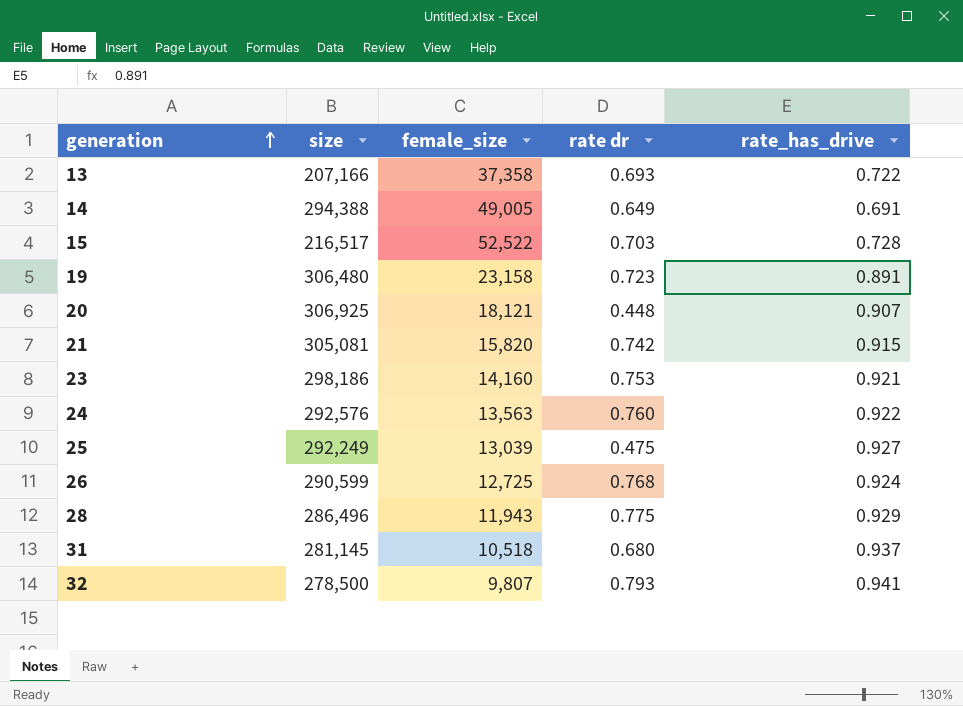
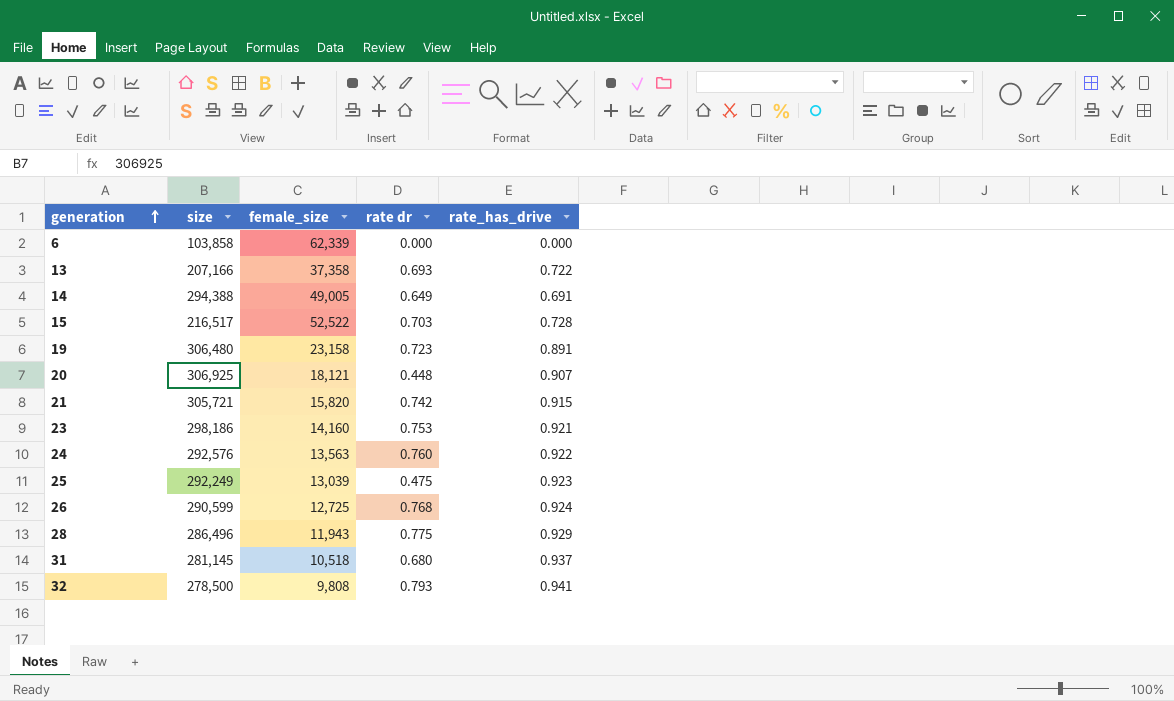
row 6: none -> 103,858 | 62,339 | 0.000 | 0.000
21 | size: 305,081 -> 305,721
25 | rate_has_drive: 0.927 -> 0.923
32 | female_size: 9,807 -> 9,808

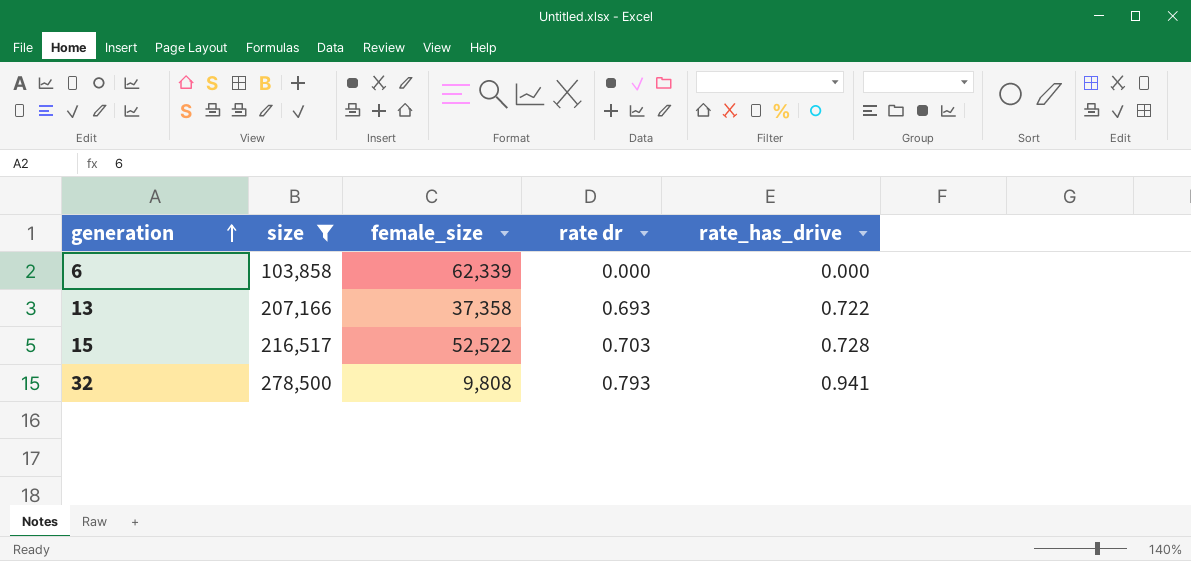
filter: none -> size <= 278,500

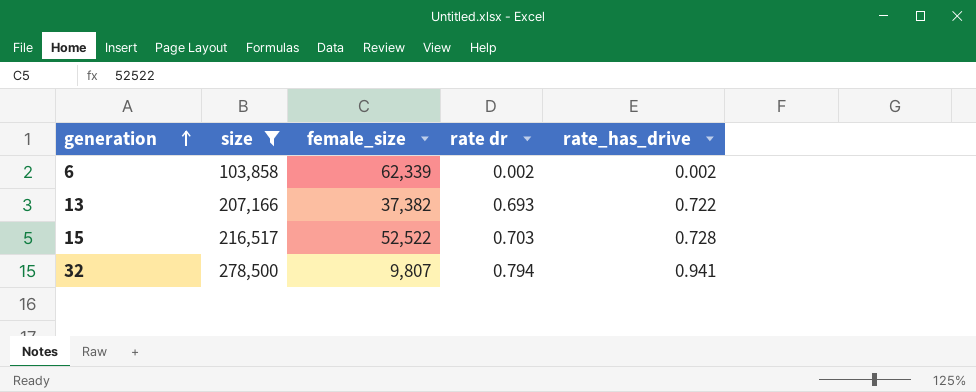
6 | rate dr: 0.000 -> 0.002
6 | rate_has_drive: 0.000 -> 0.002
13 | female_size: 37,358 -> 37,382
32 | female_size: 9,808 -> 9,807
32 | rate dr: 0.793 -> 0.794

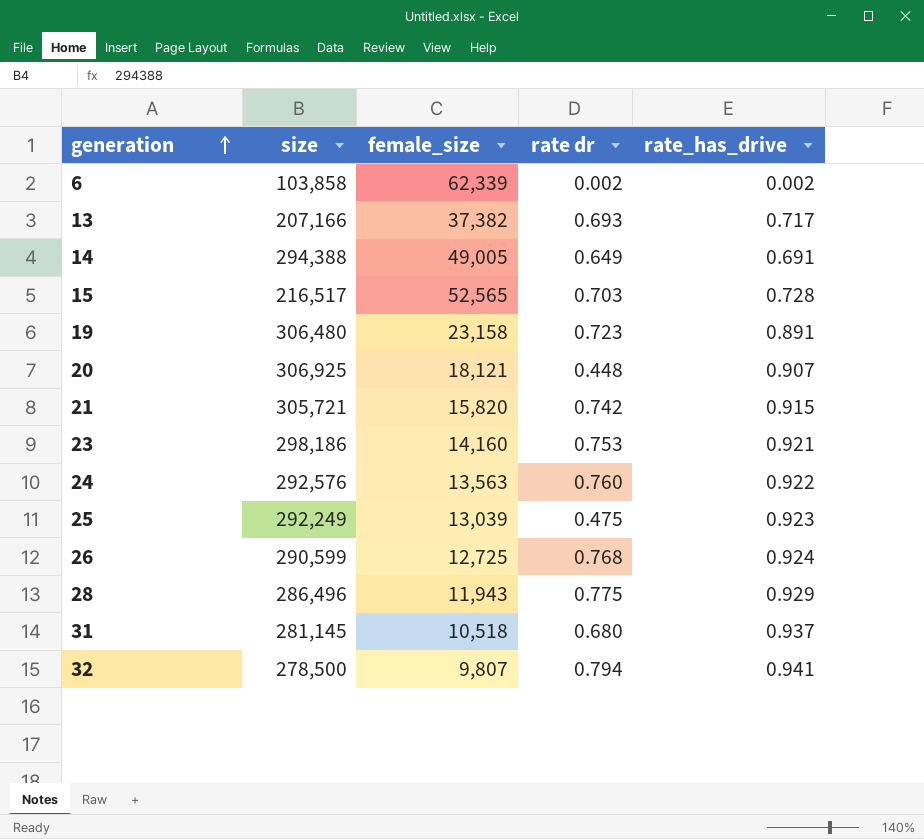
filter: size <= 278,500 -> none
13 | rate_has_drive: 0.722 -> 0.717
15 | female_size: 52,522 -> 52,565

